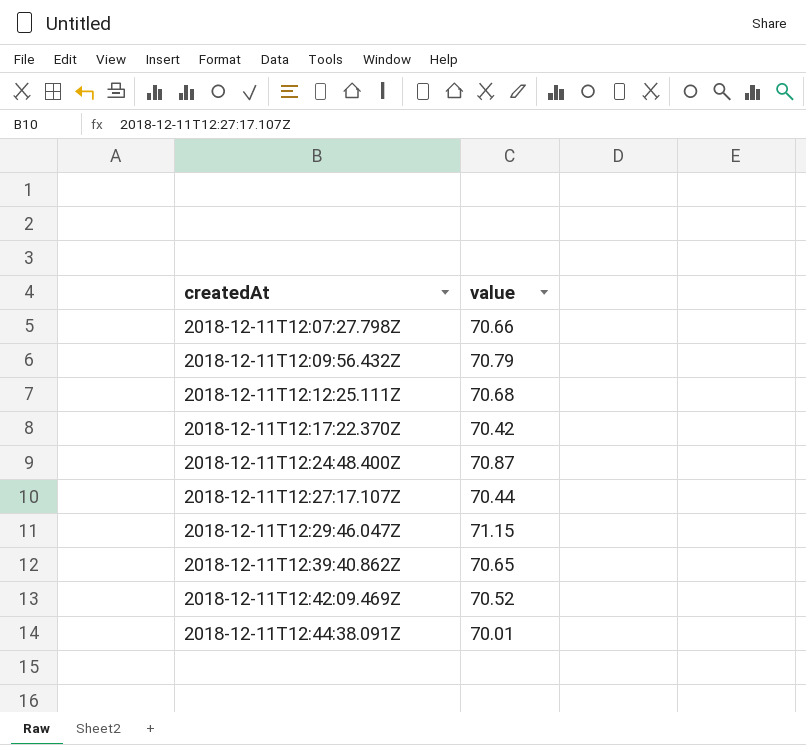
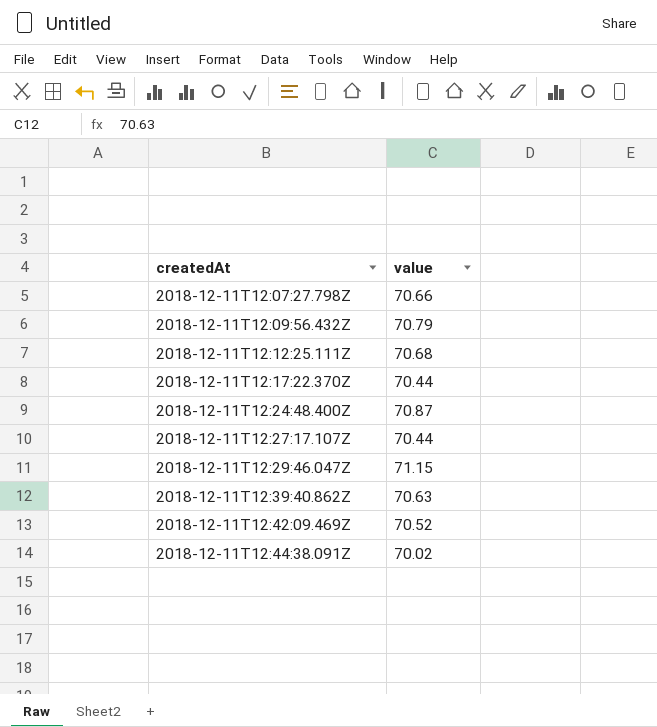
2018-12-11T12:17:22.370Z | value: 70.42 -> 70.44
2018-12-11T12:39:40.862Z | value: 70.65 -> 70.63
2018-12-11T12:44:38.091Z | value: 70.01 -> 70.02

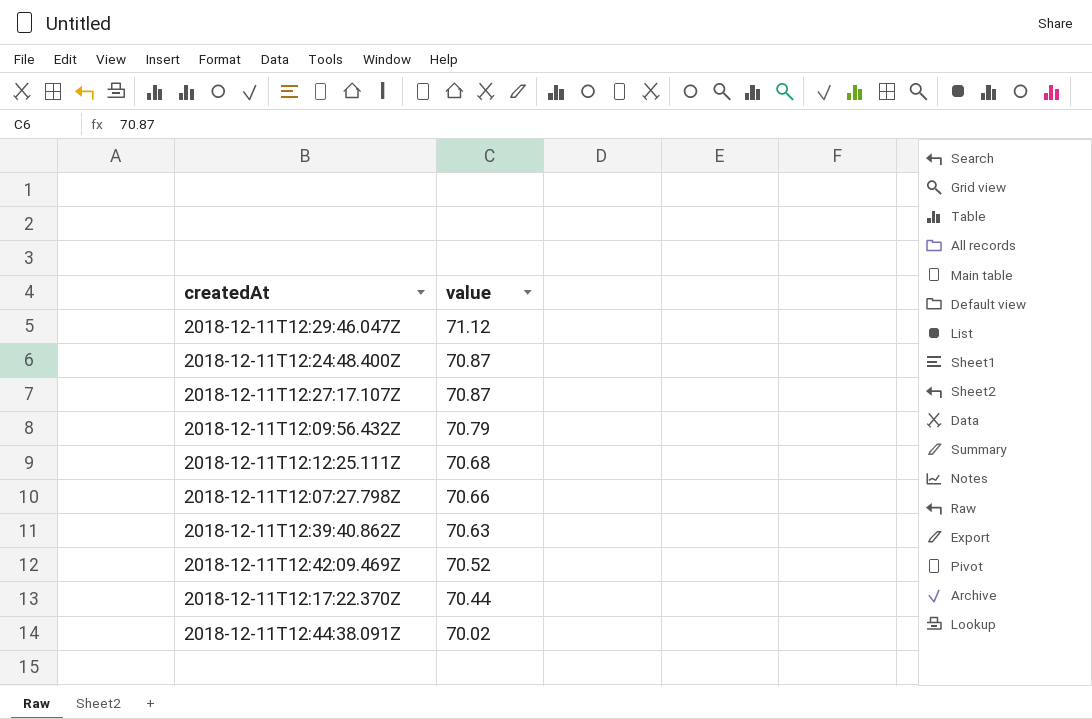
row order: createdAt ascending -> value descending
2018-12-11T12:29:46.047Z | value: 71.15 -> 71.12
2018-12-11T12:27:17.107Z | value: 70.44 -> 70.87

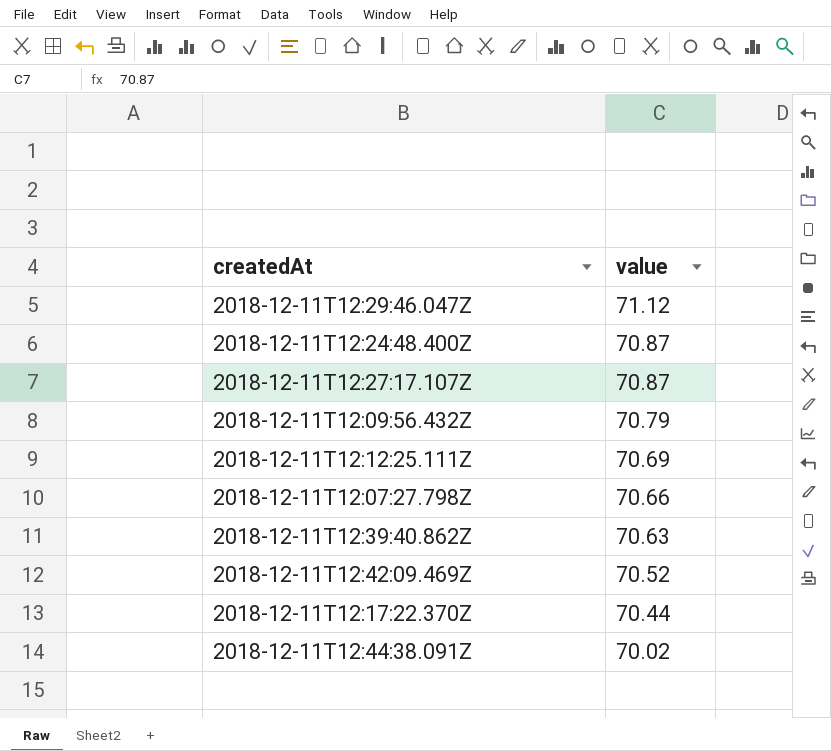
2018-12-11T12:12:25.111Z | value: 70.68 -> 70.69

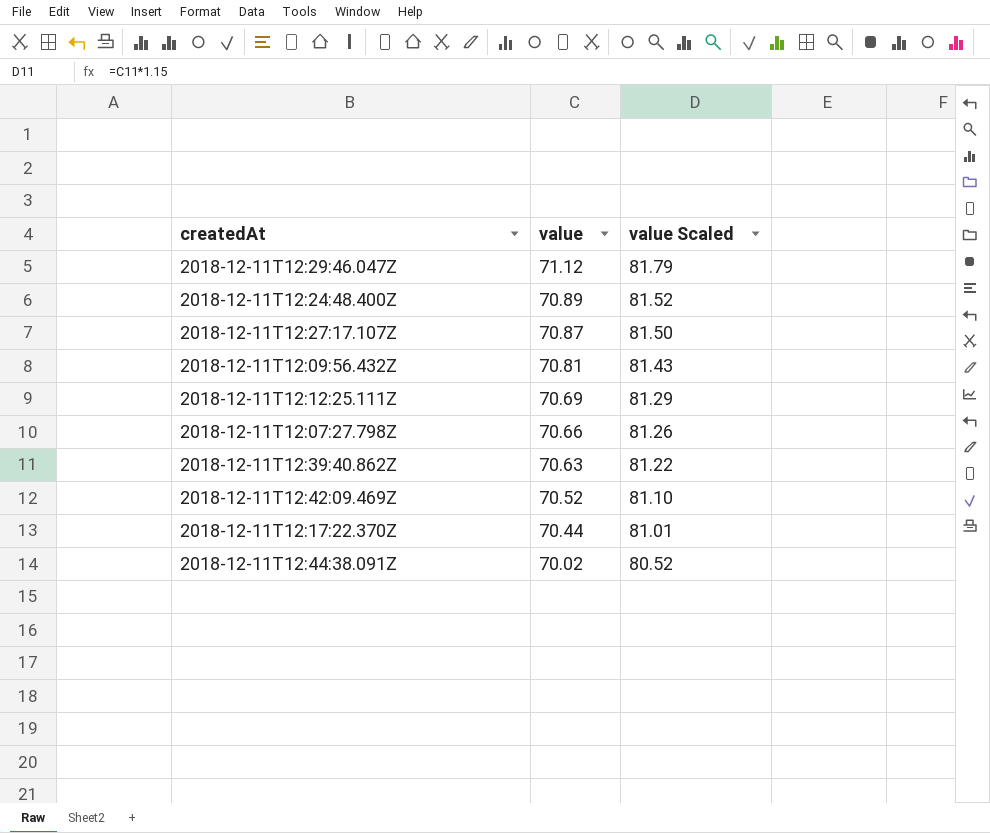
column value Scaled | formula: none -> [value] * 1.15
2018-12-11T12:24:48.400Z | value: 70.87 -> 70.89
2018-12-11T12:09:56.432Z | value: 70.79 -> 70.81

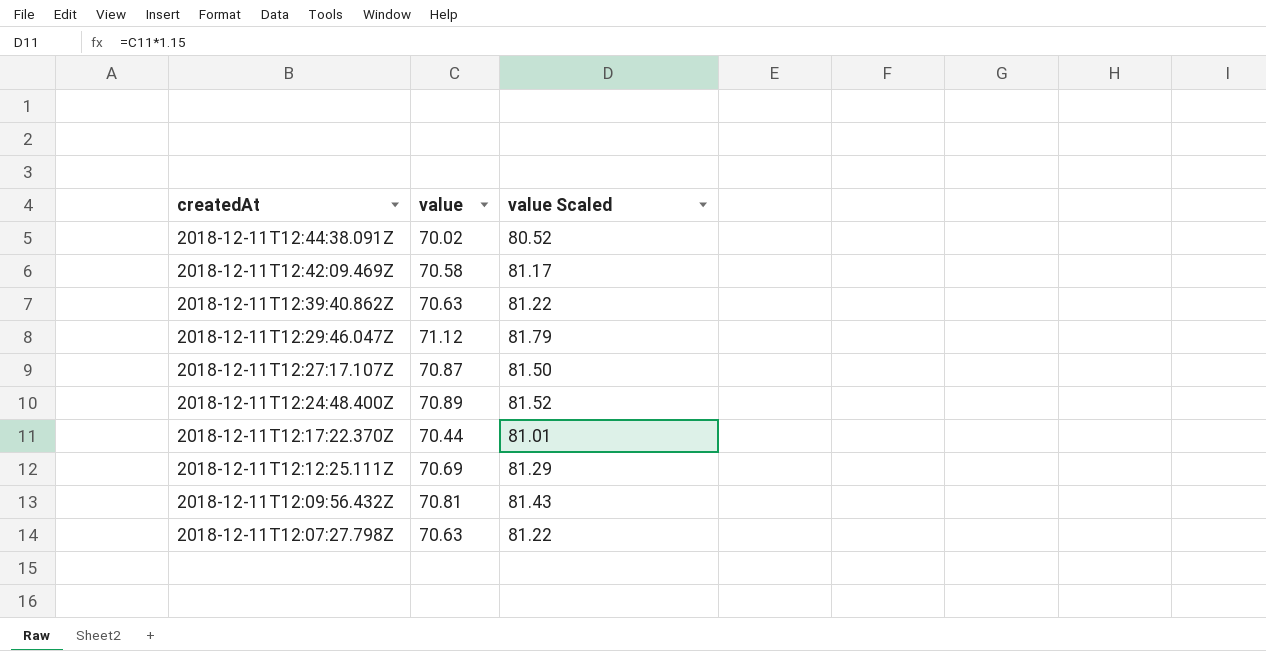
row order: value descending -> createdAt descending
2018-12-11T12:42:09.469Z | value: 70.52 -> 70.58
2018-12-11T12:42:09.469Z | value Scaled: 81.10 -> 81.17
2018-12-11T12:07:27.798Z | value: 70.66 -> 70.63
2018-12-11T12:07:27.798Z | value Scaled: 81.26 -> 81.22

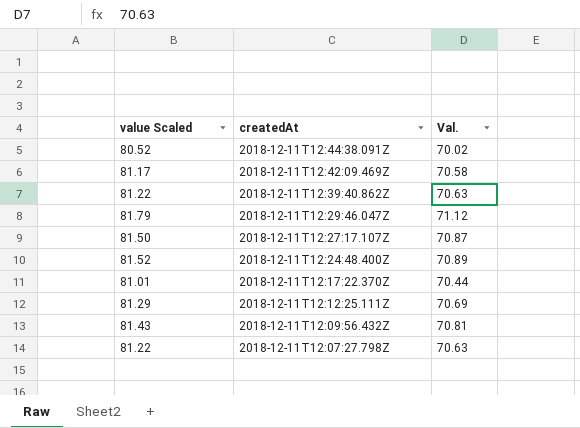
column value Scaled | position: 3 -> 1
column name: value -> Val.

